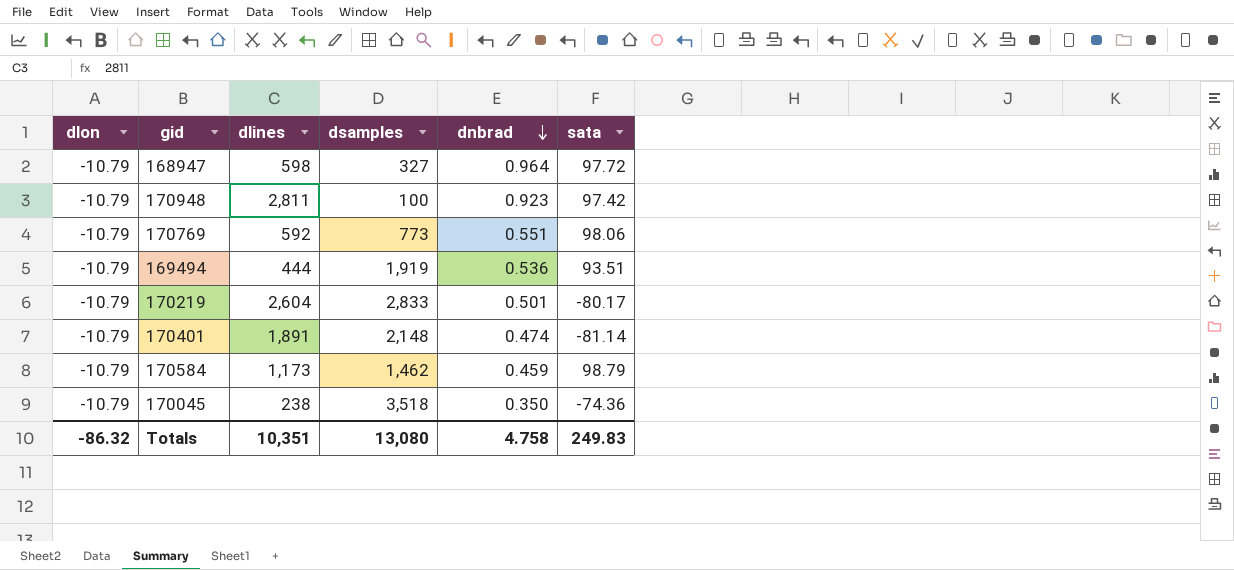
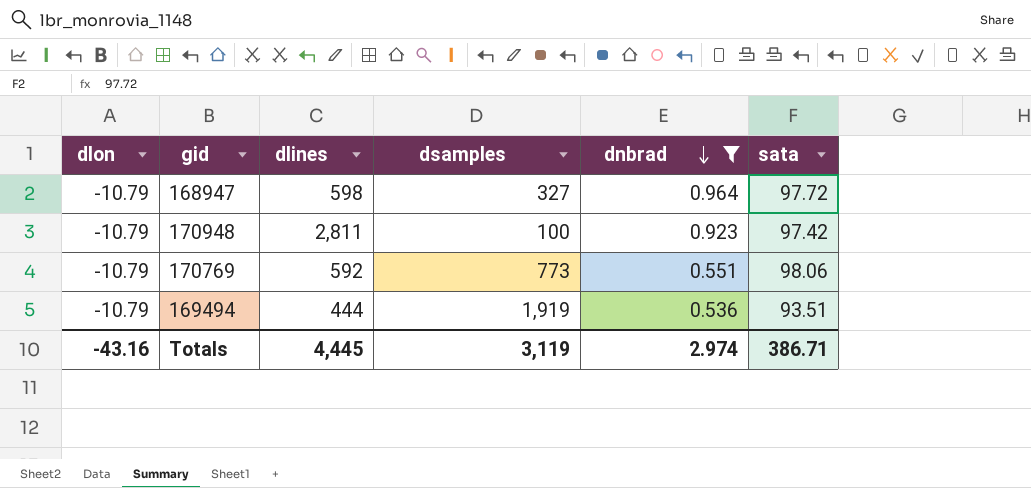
filter: none -> dnbrad >= 0.536
Totals | dlon: -86.32 -> -43.16
Totals | dlines: 10,351 -> 4,445
Totals | dsamples: 13,080 -> 3,119
Totals | dnbrad: 4.758 -> 2.974
Totals | sata: 249.83 -> 386.71

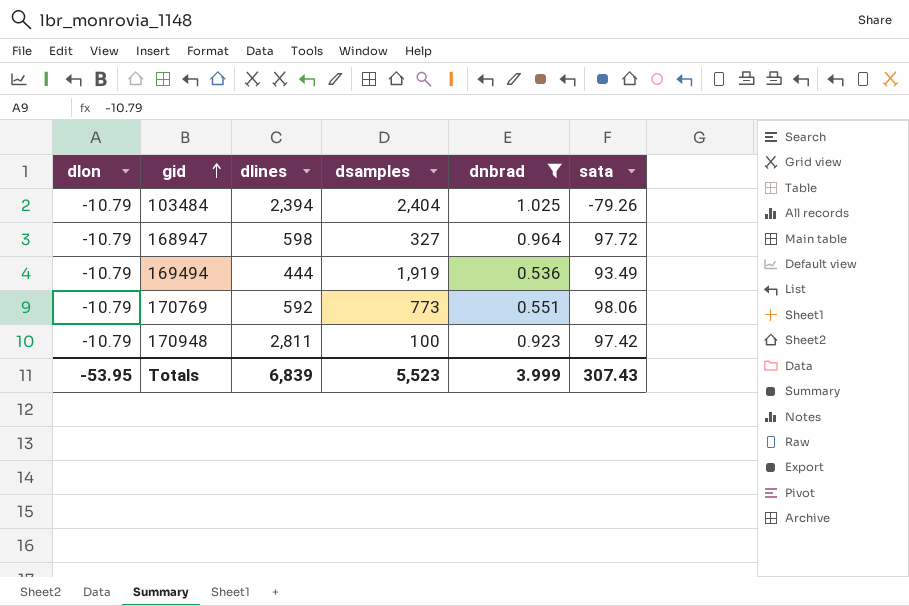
row order: dnbrad descending -> gid ascending
row 103484: none -> -10.79 | 2,394 | 2,404 | 1.025 | -79.26
169494 | sata: 93.51 -> 93.49
Totals | dlon: -43.16 -> -53.95
Totals | dlines: 4,445 -> 6,839
Totals | dsamples: 3,119 -> 5,523
Totals | dnbrad: 2.974 -> 3.999
Totals | sata: 386.71 -> 307.43

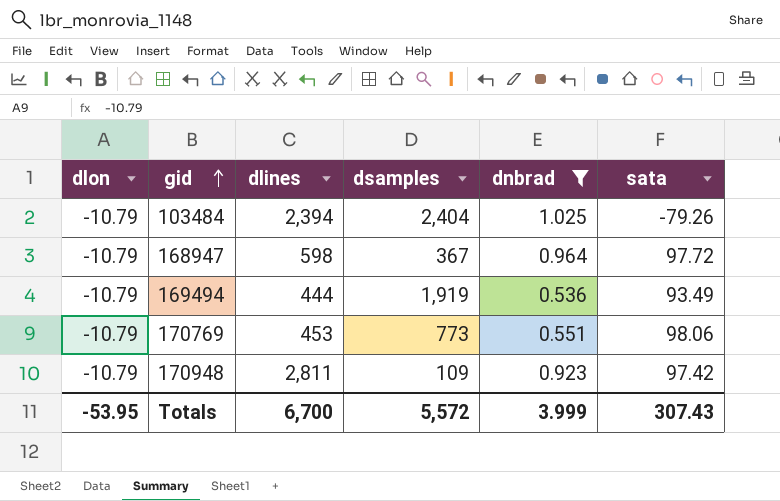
168947 | dsamples: 327 -> 367
170769 | dlines: 592 -> 453
170948 | dsamples: 100 -> 109
Totals | dlines: 6,839 -> 6,700
Totals | dsamples: 5,523 -> 5,572

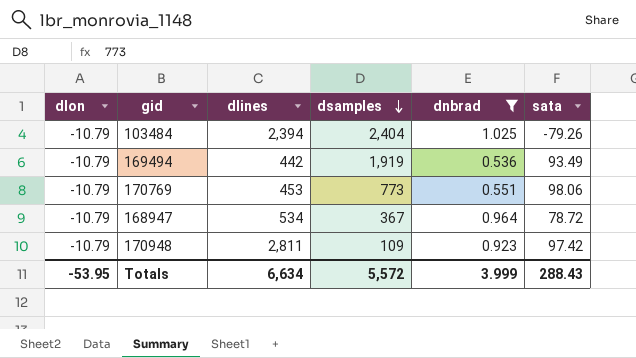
row order: gid ascending -> dsamples descending
169494 | dlines: 444 -> 442
168947 | dlines: 598 -> 534
168947 | sata: 97.72 -> 78.72
Totals | dlines: 6,700 -> 6,634
Totals | sata: 307.43 -> 288.43

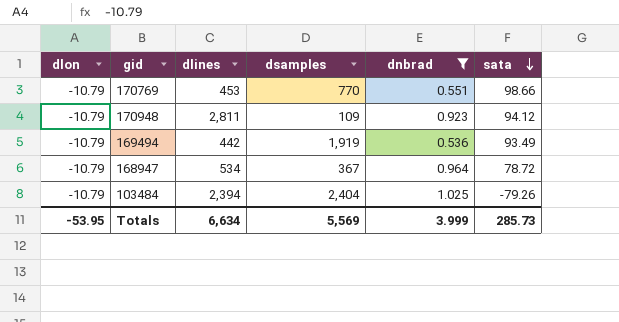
row order: dsamples descending -> sata descending
170769 | dsamples: 773 -> 770
170769 | sata: 98.06 -> 98.66
170948 | sata: 97.42 -> 94.12
Totals | dsamples: 5,572 -> 5,569
Totals | sata: 288.43 -> 285.73

